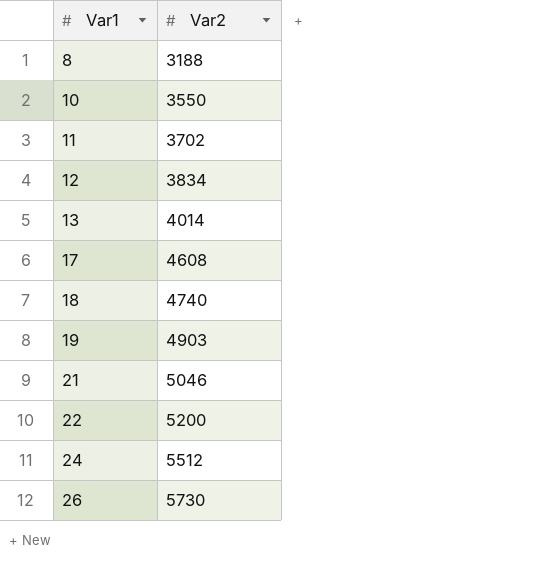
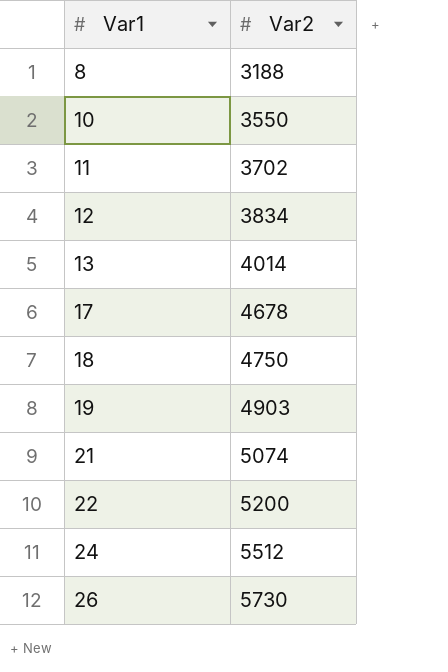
17 | Var2: 4608 -> 4678
18 | Var2: 4740 -> 4750
21 | Var2: 5046 -> 5074

